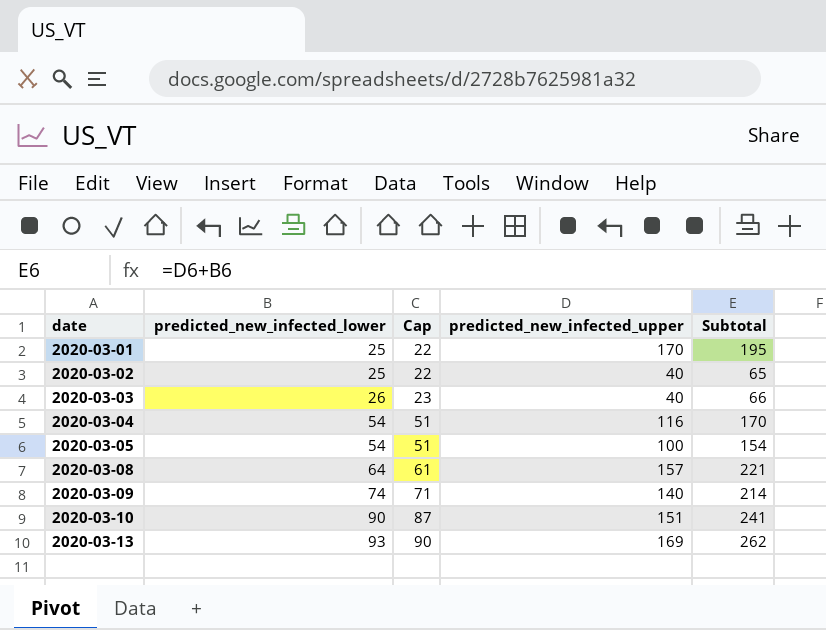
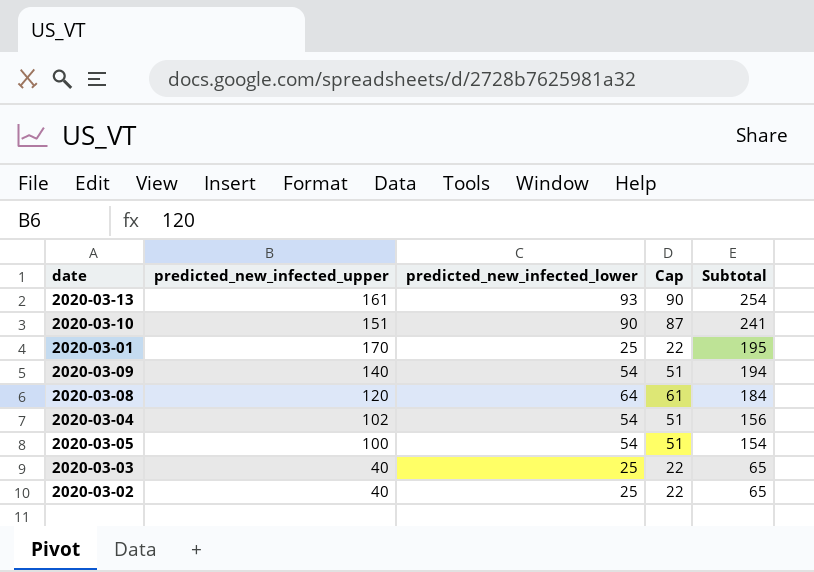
row order: date ascending -> Subtotal descending
column predicted_new_infected_upper | position: 4 -> 2
2020-03-13 | predicted_new_infected_upper: 169 -> 161
2020-03-13 | Subtotal: 262 -> 254
2020-03-09 | predicted_new_infected_lower: 74 -> 54
2020-03-09 | Cap: 71 -> 51
2020-03-09 | Subtotal: 214 -> 194
2020-03-08 | predicted_new_infected_upper: 157 -> 120
2020-03-08 | Subtotal: 221 -> 184
2020-03-04 | predicted_new_infected_upper: 116 -> 102
2020-03-04 | Subtotal: 170 -> 156
2020-03-03 | predicted_new_infected_lower: 26 -> 25
2020-03-03 | Cap: 23 -> 22
2020-03-03 | Subtotal: 66 -> 65

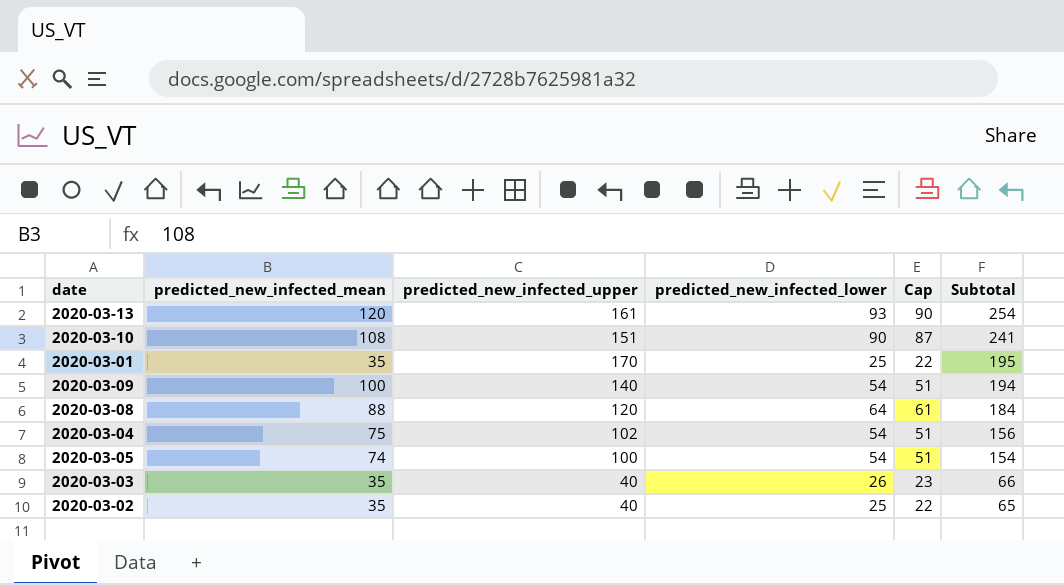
column predicted_new_infected_mean | position: none -> 2
2020-03-03 | predicted_new_infected_lower: 25 -> 26
2020-03-03 | Cap: 22 -> 23
2020-03-03 | Subtotal: 65 -> 66

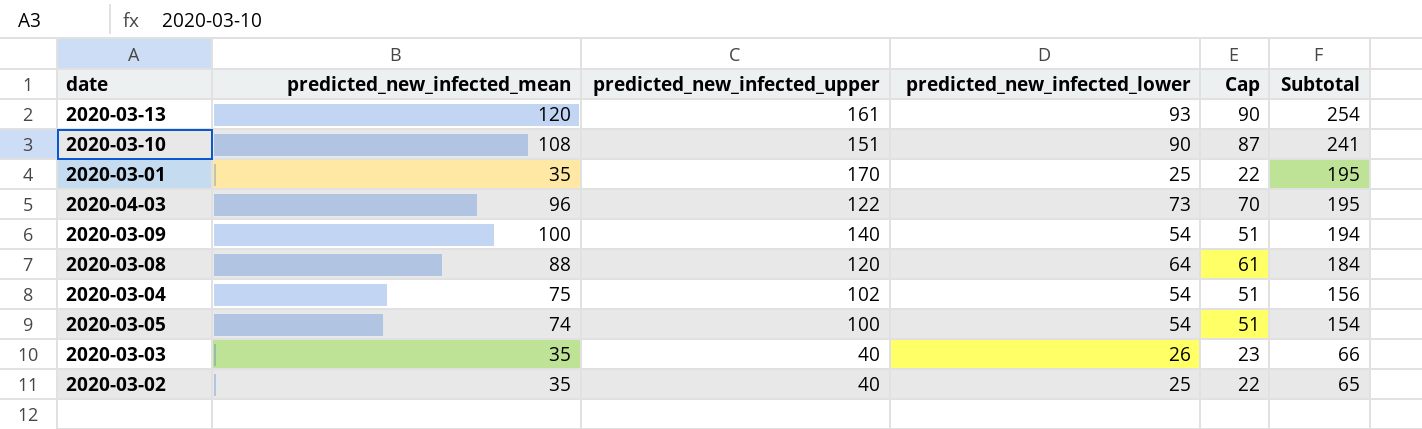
row 2020-04-03: none -> 96 | 122 | 73 | 70 | 195

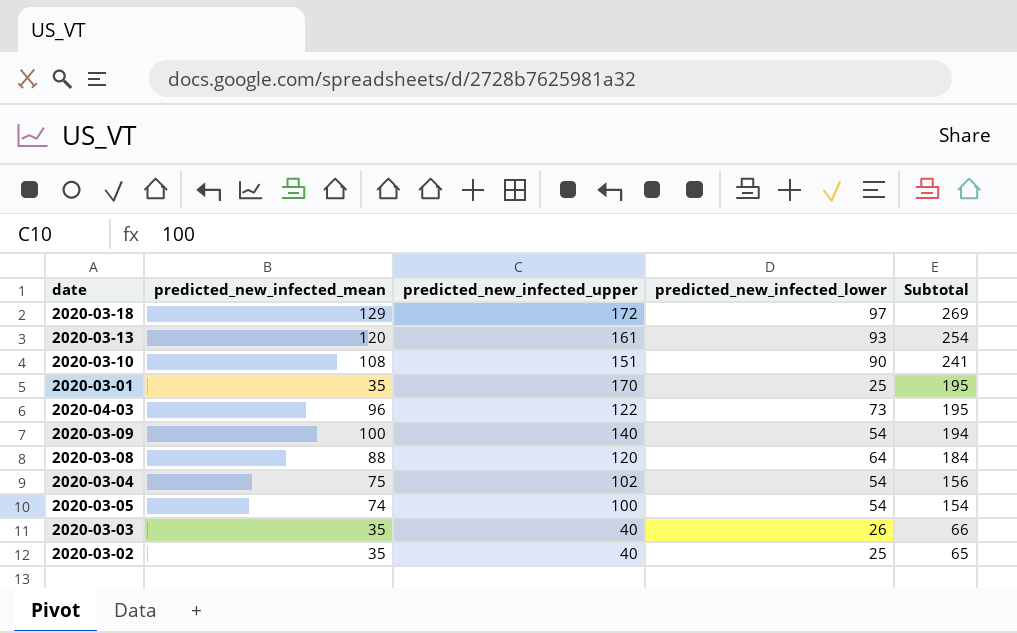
column Cap | formula: [predicted_new_infected_lower] - 3 -> none
row 2020-03-18: none -> 129 | 172 | 97 | 269

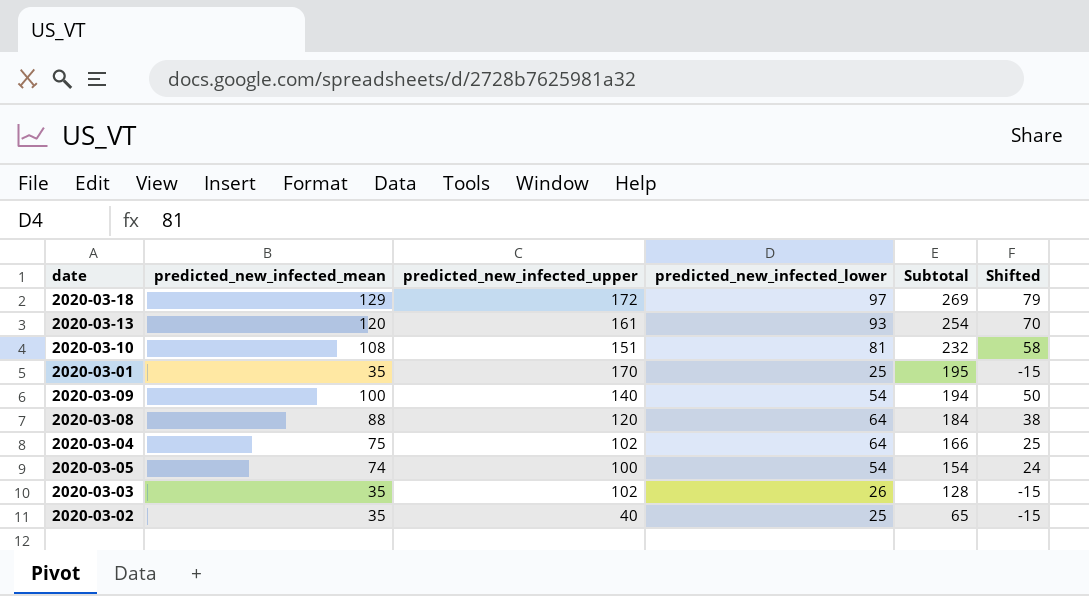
column Shifted | formula: none -> [predicted_new_infected_mean] - 50
row 2020-04-03: 96 | 122 | 73 | 195 -> none
2020-03-10 | predicted_new_infected_lower: 90 -> 81
2020-03-10 | Subtotal: 241 -> 232
2020-03-04 | predicted_new_infected_lower: 54 -> 64
2020-03-04 | Subtotal: 156 -> 166
2020-03-03 | predicted_new_infected_upper: 40 -> 102
2020-03-03 | Subtotal: 66 -> 128

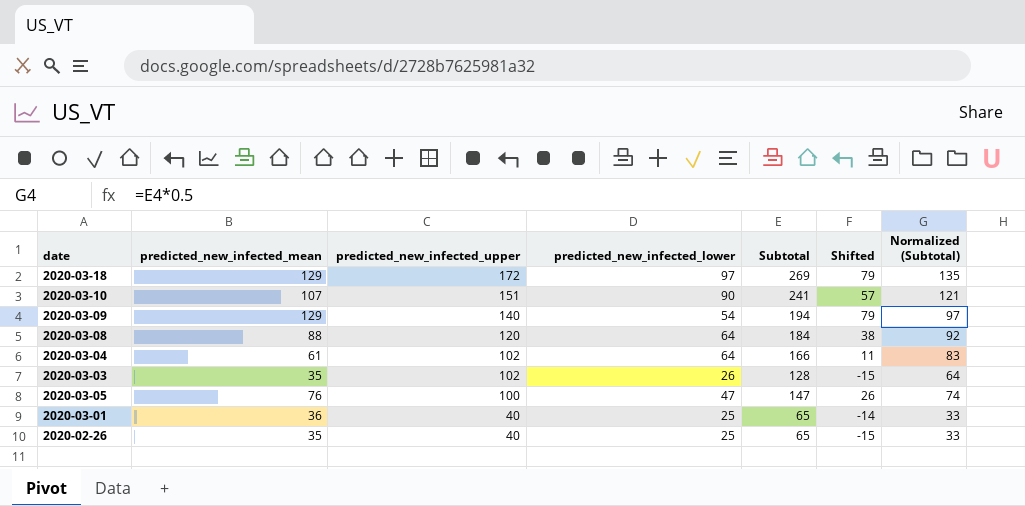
row order: Subtotal descending -> predicted_new_infected_upper descending
column Normalized (Subtotal) | formula: none -> [Subtotal] * 0.5
row 2020-03-13: 120 | 161 | 93 | 254 | 70 -> none
row 2020-03-02: 35 | 40 | 25 | 65 | -15 -> none
2020-03-10 | predicted_new_infected_mean: 108 -> 107
2020-03-10 | predicted_new_infected_lower: 81 -> 90
2020-03-10 | Subtotal: 232 -> 241
2020-03-10 | Shifted: 58 -> 57
2020-03-09 | predicted_new_infected_mean: 100 -> 129
2020-03-09 | Shifted: 50 -> 79
2020-03-04 | predicted_new_infected_mean: 75 -> 61
2020-03-04 | Shifted: 25 -> 11
2020-03-05 | predicted_new_infected_mean: 74 -> 76
2020-03-05 | predicted_new_infected_lower: 54 -> 47
2020-03-05 | Subtotal: 154 -> 147
2020-03-05 | Shifted: 24 -> 26
2020-03-01 | predicted_new_infected_mean: 35 -> 36
2020-03-01 | predicted_new_infected_upper: 170 -> 40
2020-03-01 | Subtotal: 195 -> 65
2020-03-01 | Shifted: -15 -> -14
row 2020-02-26: none -> 35 | 40 | 25 | 65 | -15 | 33

